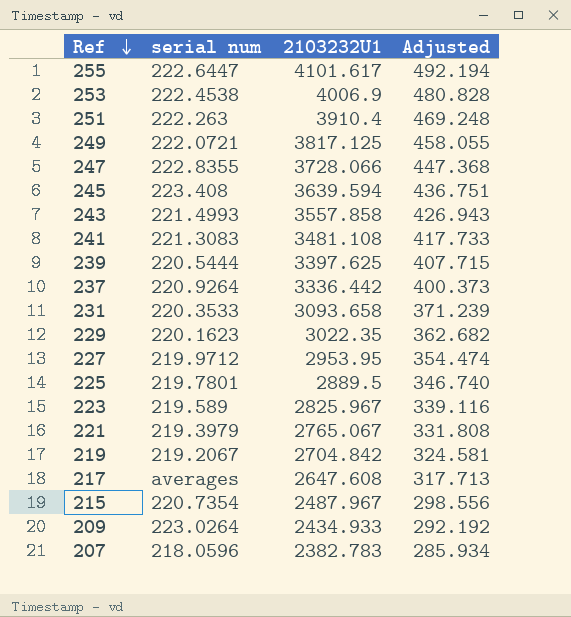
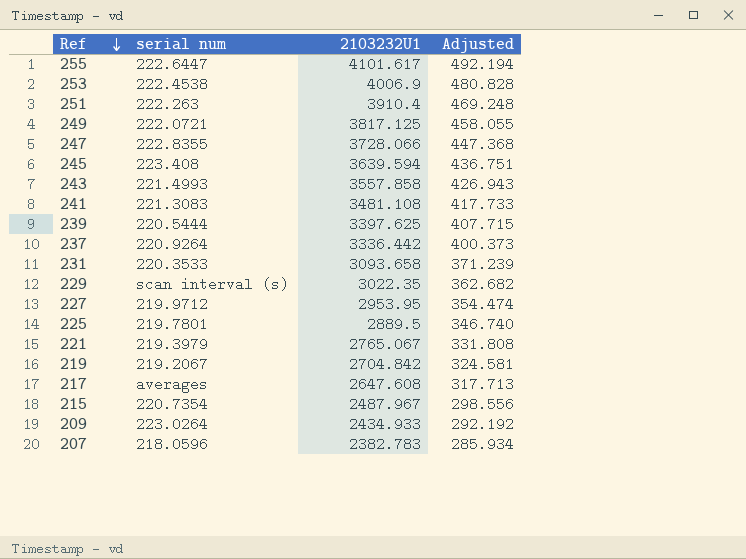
row 223: 219.589 | 2825.967 | 339.116 -> none
229 | serial num: 220.1623 -> scan interval (s)

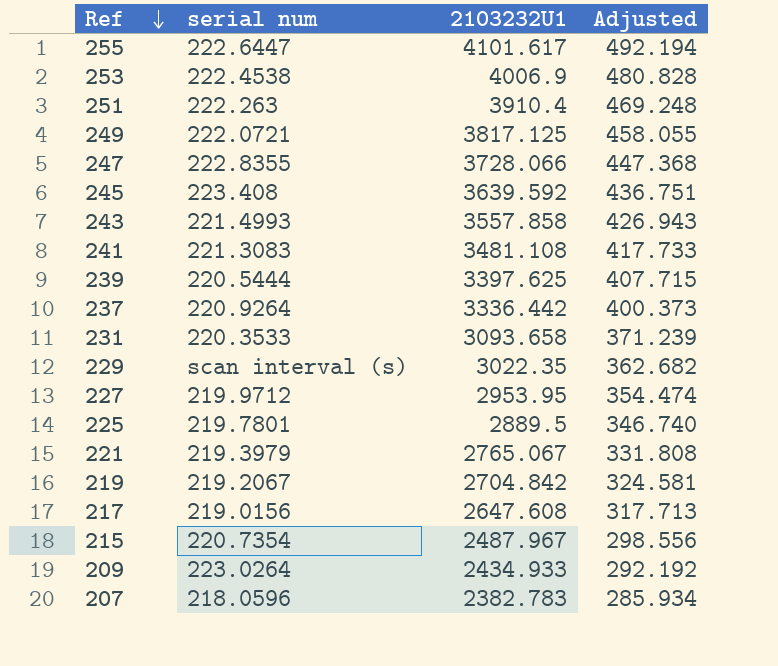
245 | 2103232U1: 3639.594 -> 3639.592
217 | serial num: averages -> 219.0156

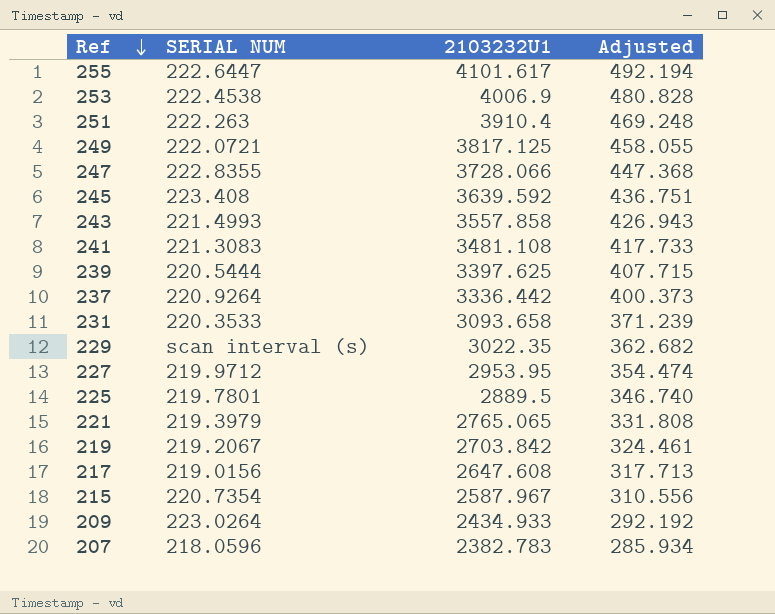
column name: serial num -> SERIAL NUM
221 | 2103232U1: 2765.067 -> 2765.065
219 | 2103232U1: 2704.842 -> 2703.842
219 | Adjusted: 324.581 -> 324.461
215 | 2103232U1: 2487.967 -> 2587.967
215 | Adjusted: 298.556 -> 310.556

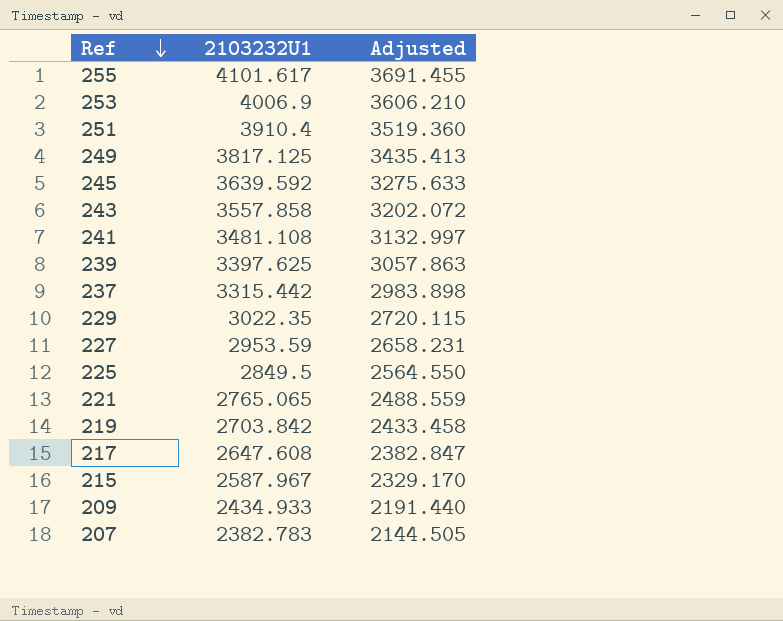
column SERIAL NUM | position: 2 -> none
column Adjusted | formula: [2103232U1] * 0.12 -> [2103232U1] * 0.9
row 247: 222.8355 | 3728.066 | 447.368 -> none
row 231: 220.3533 | 3093.658 | 371.239 -> none
237 | 2103232U1: 3336.442 -> 3315.442
227 | 2103232U1: 2953.95 -> 2953.59
225 | 2103232U1: 2889.5 -> 2849.5

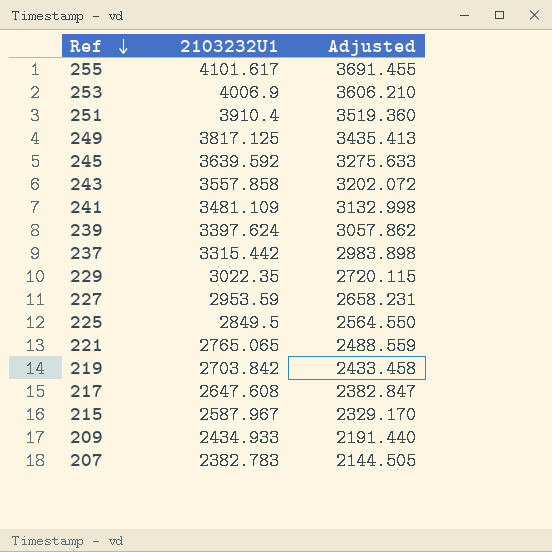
241 | 2103232U1: 3481.108 -> 3481.109
241 | Adjusted: 3132.997 -> 3132.998
239 | 2103232U1: 3397.625 -> 3397.624
239 | Adjusted: 3057.863 -> 3057.862

